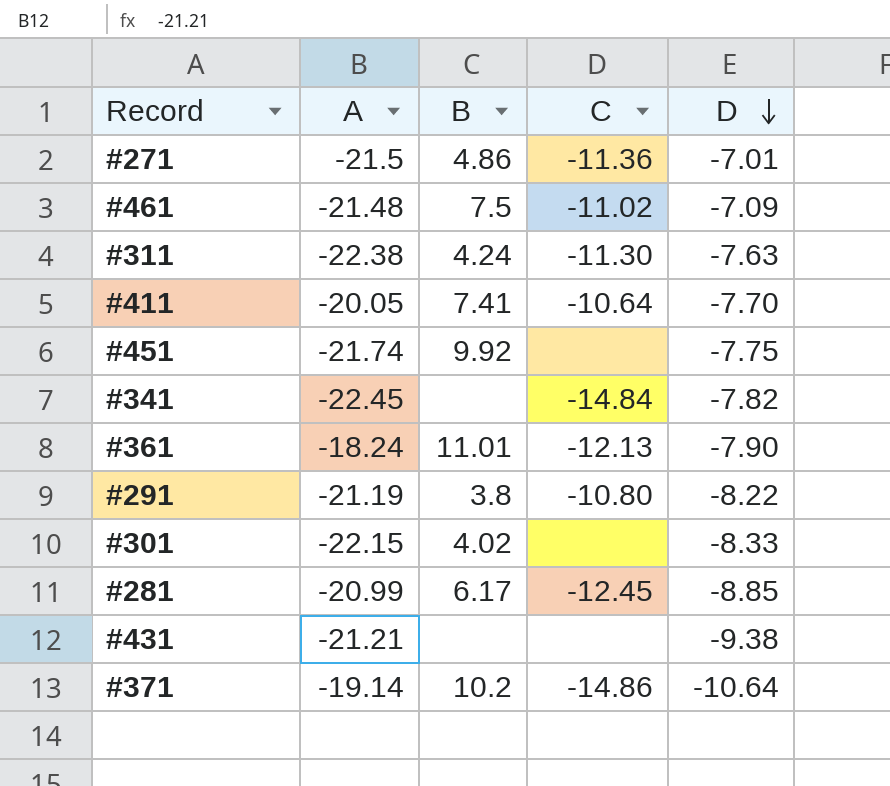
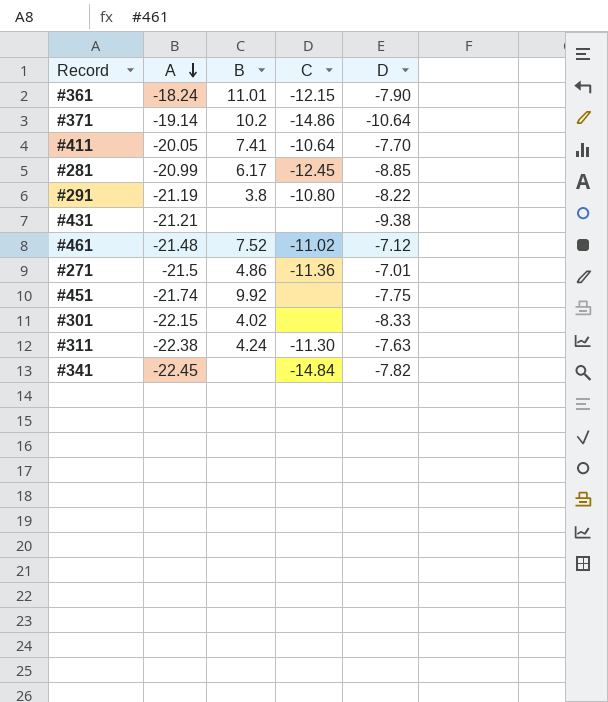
row order: D descending -> A descending
#361 | C: -12.13 -> -12.15
#461 | B: 7.5 -> 7.52
#461 | D: -7.09 -> -7.12

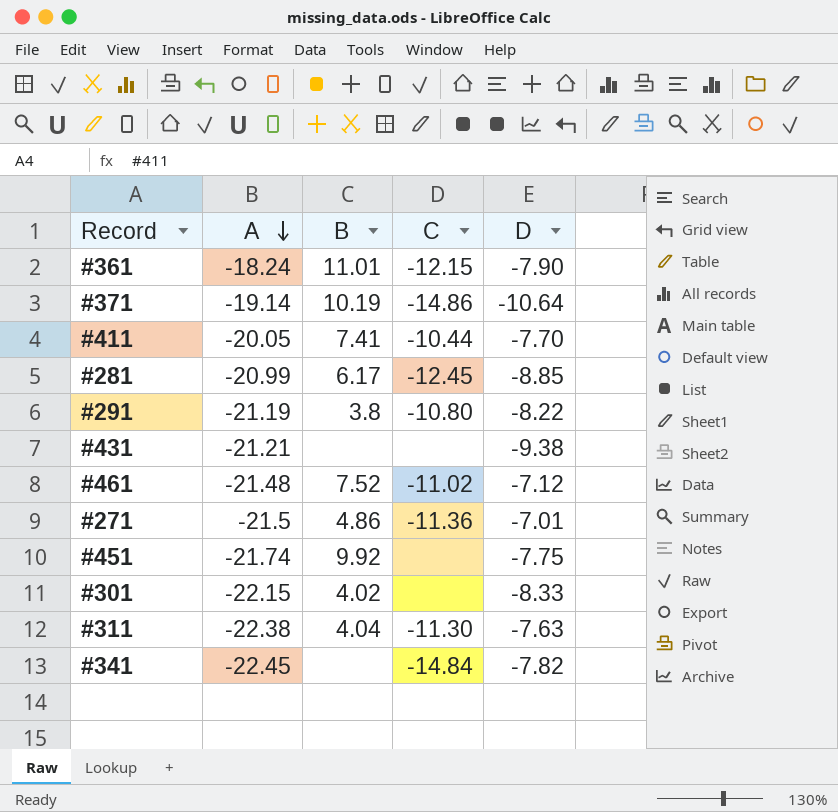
#371 | B: 10.2 -> 10.19
#411 | C: -10.64 -> -10.44
#311 | B: 4.24 -> 4.04

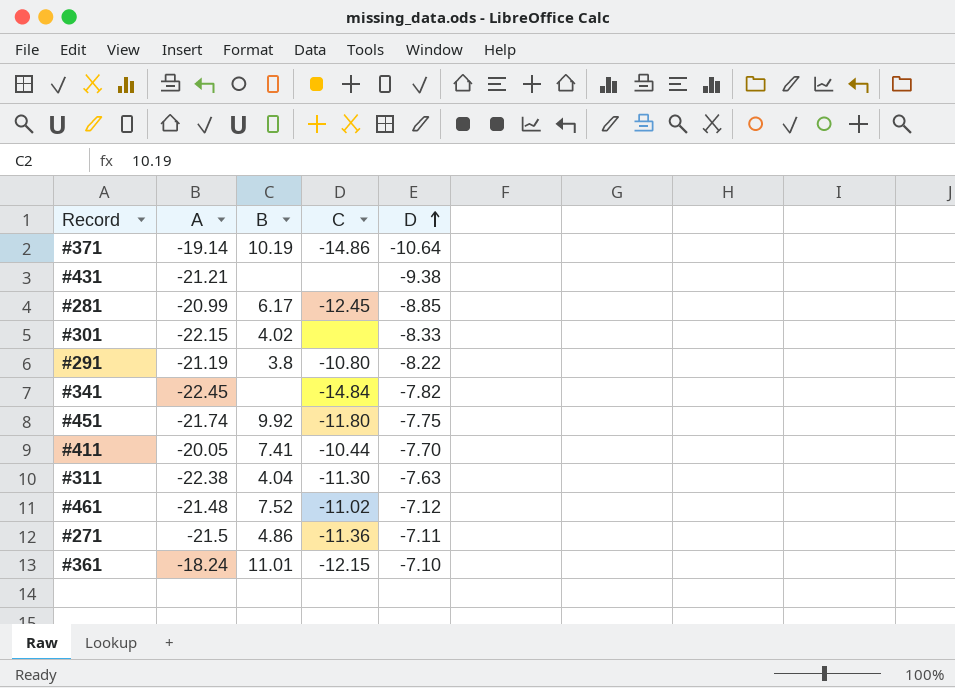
row order: A descending -> D ascending
#451 | C: none -> -11.80
#271 | D: -7.01 -> -7.11
#361 | D: -7.90 -> -7.10

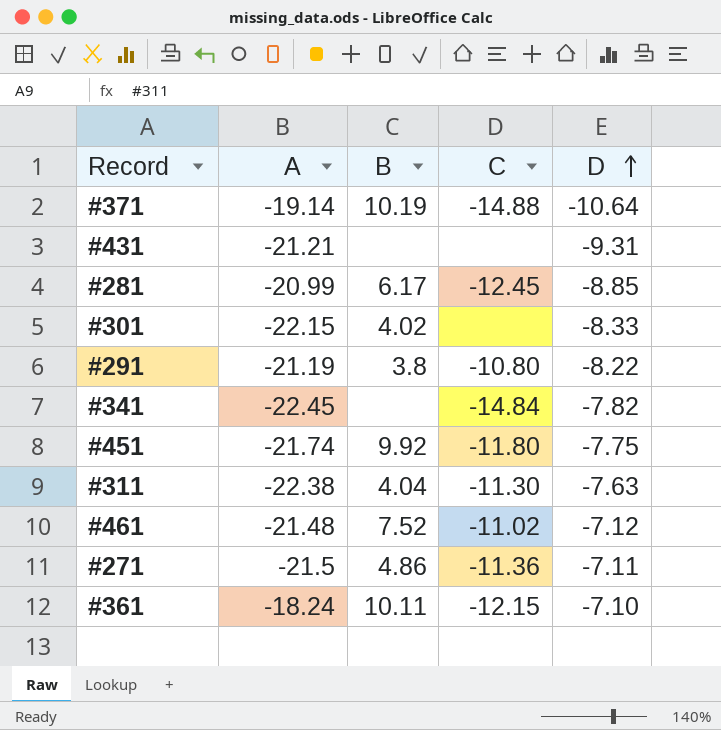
row #411: -20.05 | 7.41 | -10.44 | -7.70 -> none
#371 | C: -14.86 -> -14.88
#431 | D: -9.38 -> -9.31
#361 | B: 11.01 -> 10.11

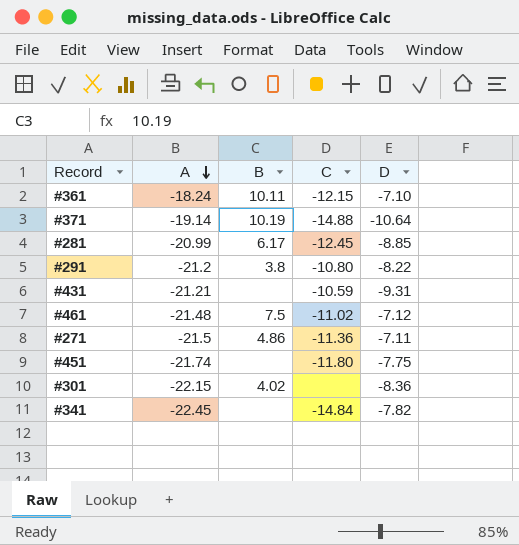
row order: D ascending -> A descending
row #311: -22.38 | 4.04 | -11.30 | -7.63 -> none
#291 | A: -21.19 -> -21.2
#431 | C: none -> -10.59
#461 | B: 7.52 -> 7.5
#451 | B: 9.92 -> none
#301 | D: -8.33 -> -8.36

